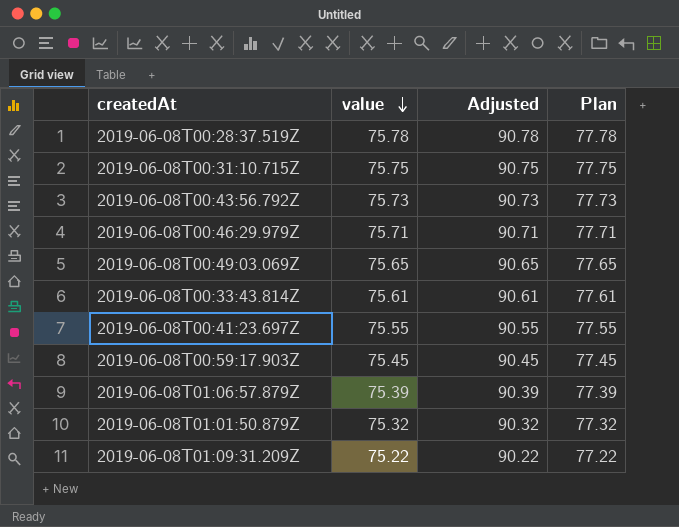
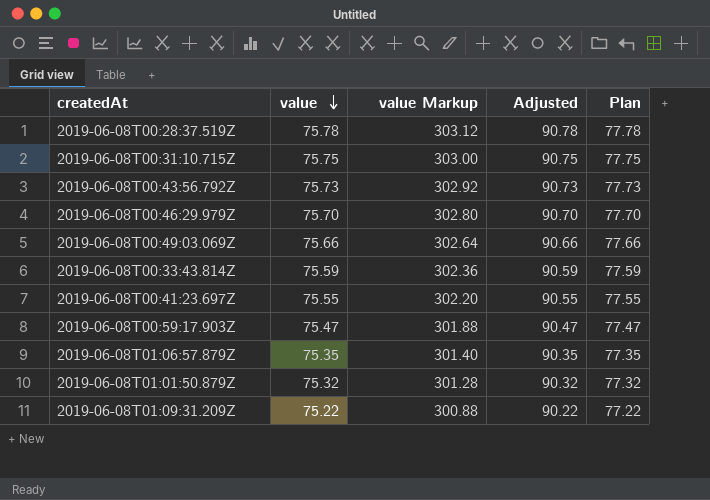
column value Markup | formula: none -> [value] * 4
2019-06-08T00:46:29.979Z | value: 75.71 -> 75.70
2019-06-08T00:46:29.979Z | Adjusted: 90.71 -> 90.70
2019-06-08T00:46:29.979Z | Plan: 77.71 -> 77.70
2019-06-08T00:49:03.069Z | value: 75.65 -> 75.66
2019-06-08T00:49:03.069Z | Adjusted: 90.65 -> 90.66
2019-06-08T00:49:03.069Z | Plan: 77.65 -> 77.66
2019-06-08T00:33:43.814Z | value: 75.61 -> 75.59
2019-06-08T00:33:43.814Z | Adjusted: 90.61 -> 90.59
2019-06-08T00:33:43.814Z | Plan: 77.61 -> 77.59
2019-06-08T00:59:17.903Z | value: 75.45 -> 75.47
2019-06-08T00:59:17.903Z | Adjusted: 90.45 -> 90.47
2019-06-08T00:59:17.903Z | Plan: 77.45 -> 77.47
2019-06-08T01:06:57.879Z | value: 75.39 -> 75.35
2019-06-08T01:06:57.879Z | Adjusted: 90.39 -> 90.35
2019-06-08T01:06:57.879Z | Plan: 77.39 -> 77.35

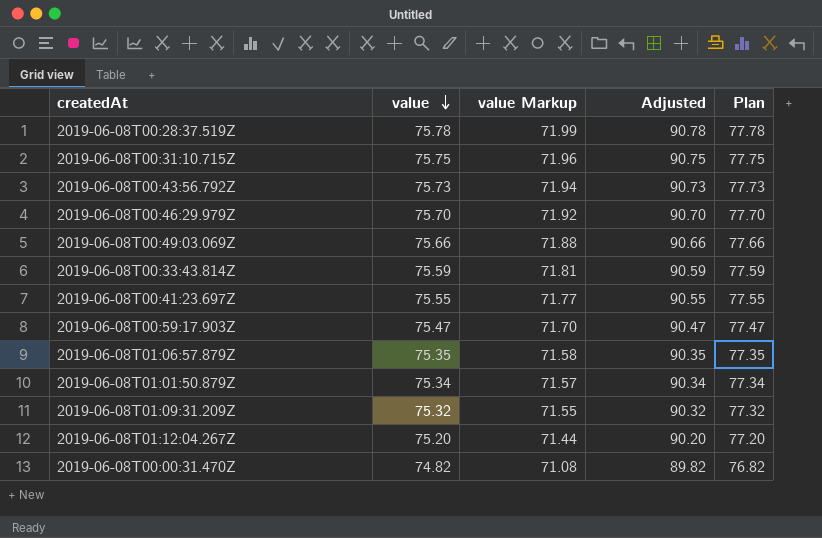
column value Markup | formula: [value] * 4 -> [value] * 0.95
2019-06-08T01:01:50.879Z | value: 75.32 -> 75.34
2019-06-08T01:01:50.879Z | Adjusted: 90.32 -> 90.34
2019-06-08T01:01:50.879Z | Plan: 77.32 -> 77.34
2019-06-08T01:09:31.209Z | value: 75.22 -> 75.32
2019-06-08T01:09:31.209Z | Adjusted: 90.22 -> 90.32
2019-06-08T01:09:31.209Z | Plan: 77.22 -> 77.32
row 2019-06-08T01:12:04.267Z: none -> 75.20 | 71.44 | 90.20 | 77.20
row 2019-06-08T00:00:31.470Z: none -> 74.82 | 71.08 | 89.82 | 76.82

